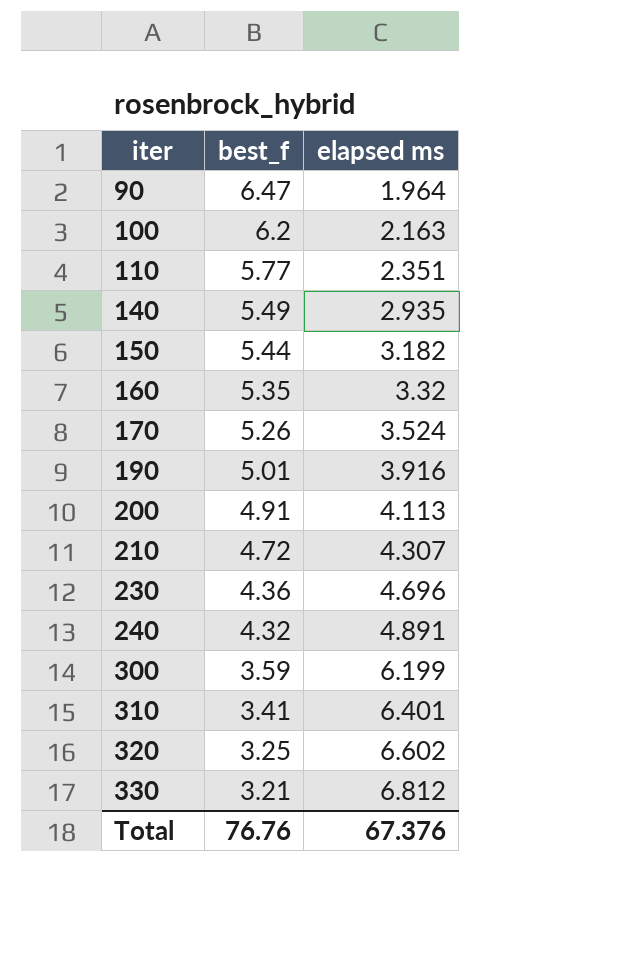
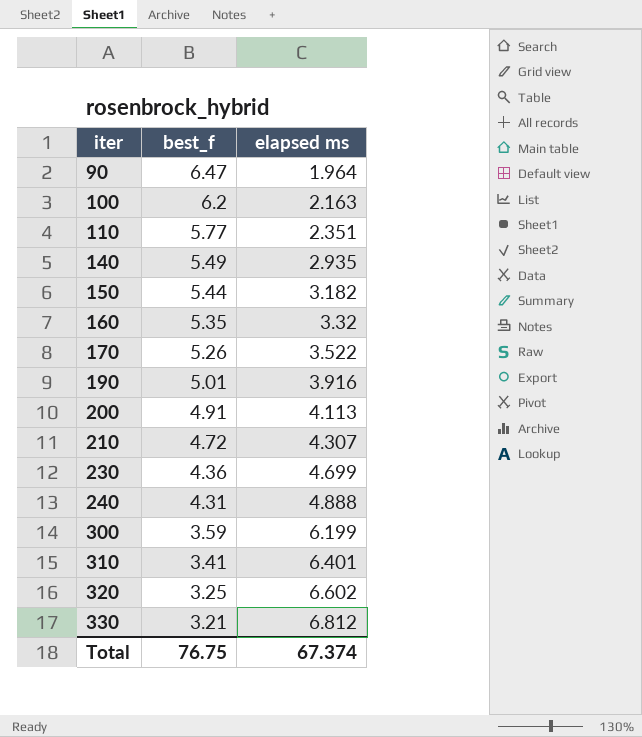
170 | elapsed ms: 3.524 -> 3.522
230 | elapsed ms: 4.696 -> 4.699
240 | best_f: 4.32 -> 4.31
240 | elapsed ms: 4.891 -> 4.888
Total | best_f: 76.76 -> 76.75
Total | elapsed ms: 67.376 -> 67.374

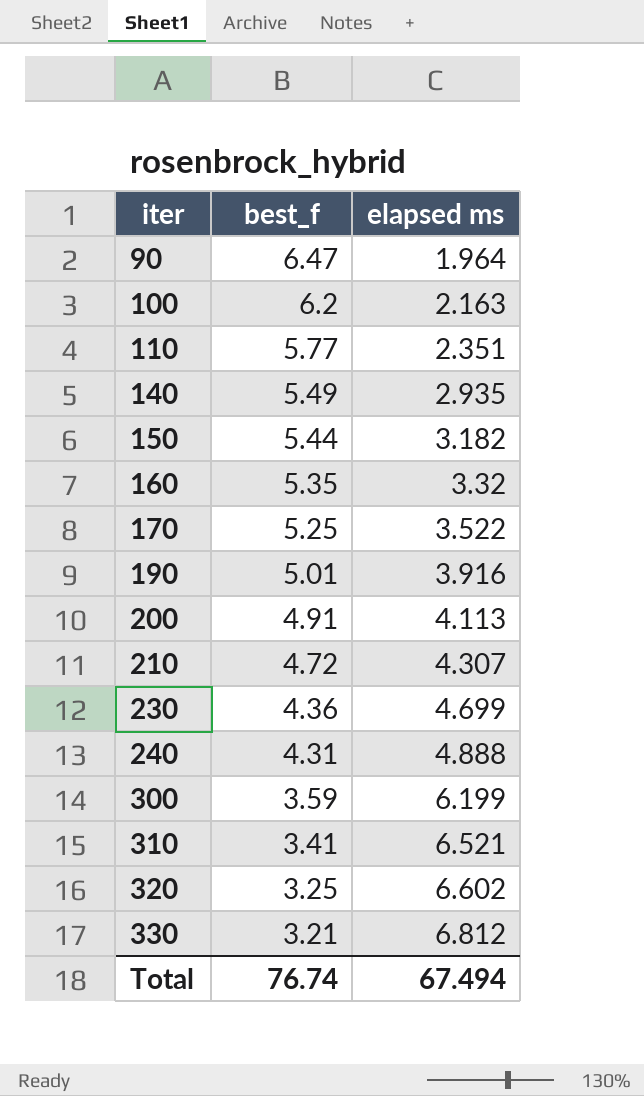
170 | best_f: 5.26 -> 5.25
310 | elapsed ms: 6.401 -> 6.521
Total | best_f: 76.75 -> 76.74
Total | elapsed ms: 67.374 -> 67.494

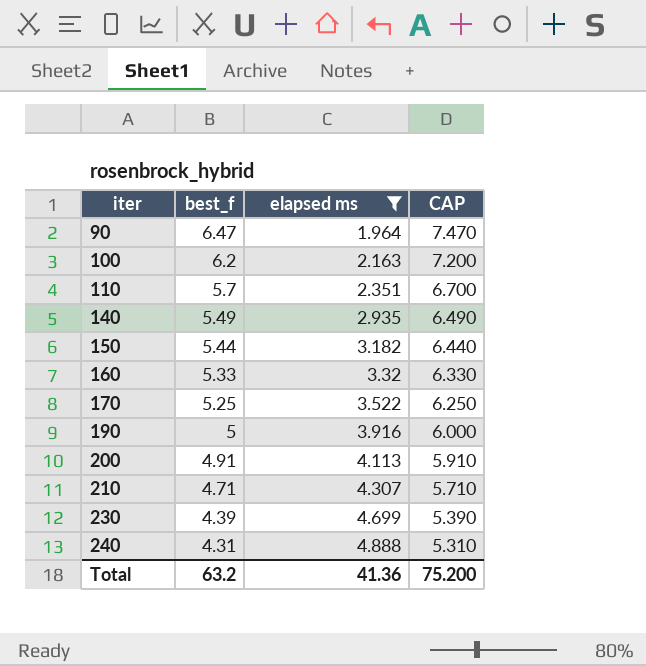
filter: none -> elapsed ms <= 4.888
column CAP | formula: none -> [best_f] + 1
110 | best_f: 5.77 -> 5.7
160 | best_f: 5.35 -> 5.33
190 | best_f: 5.01 -> 5
210 | best_f: 4.72 -> 4.71
230 | best_f: 4.36 -> 4.39
Total | best_f: 76.74 -> 63.2
Total | elapsed ms: 67.494 -> 41.36

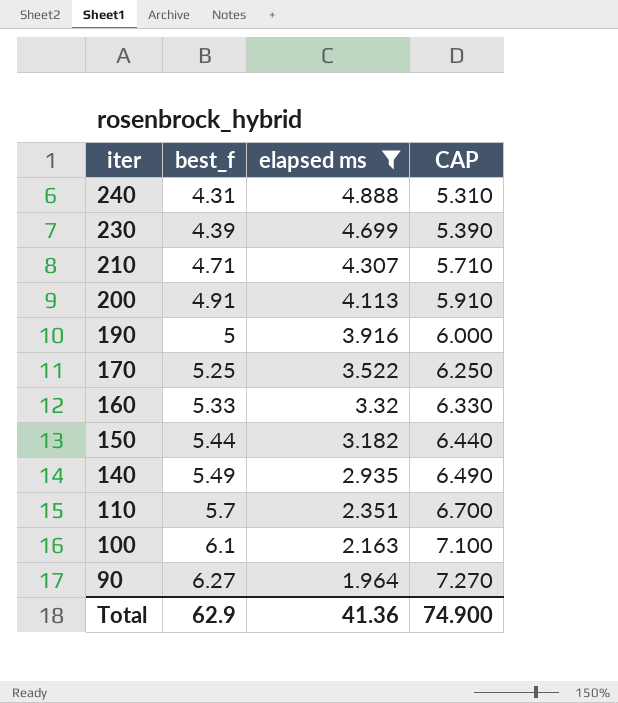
row order: iter ascending -> iter descending
100 | best_f: 6.2 -> 6.1
100 | CAP: 7.200 -> 7.100
90 | best_f: 6.47 -> 6.27
90 | CAP: 7.470 -> 7.270
Total | best_f: 63.2 -> 62.9
Total | CAP: 75.200 -> 74.900

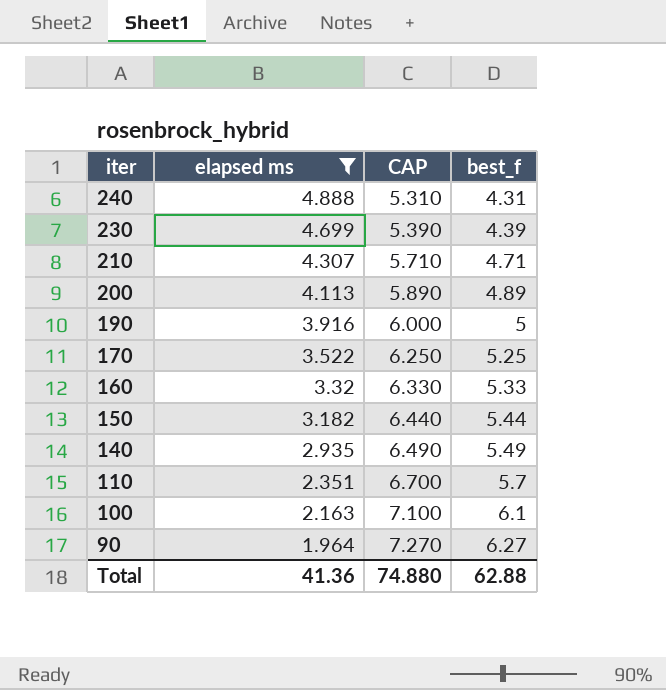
column best_f | position: 2 -> 4
200 | CAP: 5.910 -> 5.890
200 | best_f: 4.91 -> 4.89
Total | CAP: 74.900 -> 74.880
Total | best_f: 62.9 -> 62.88

